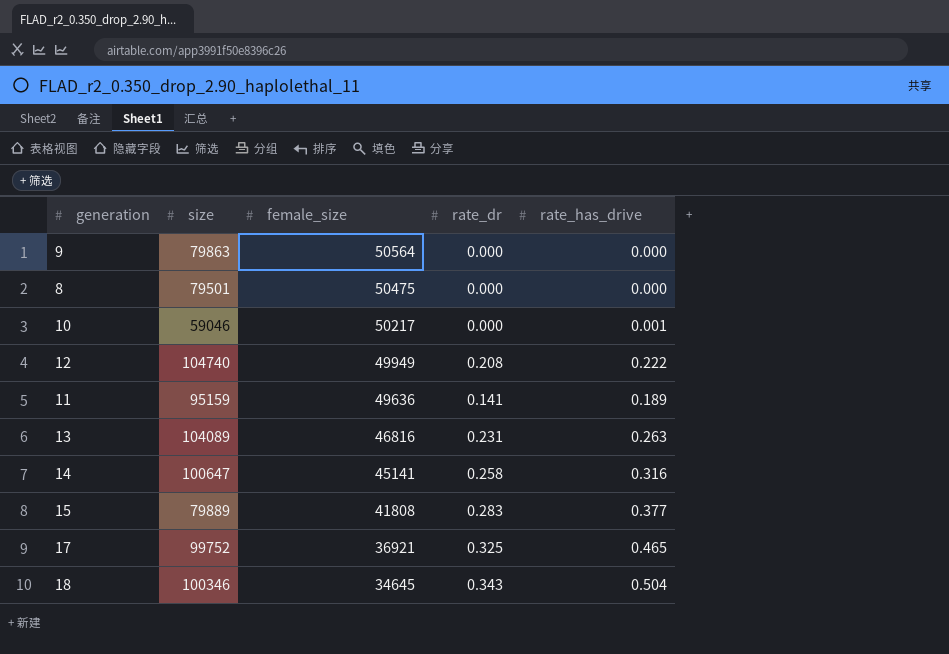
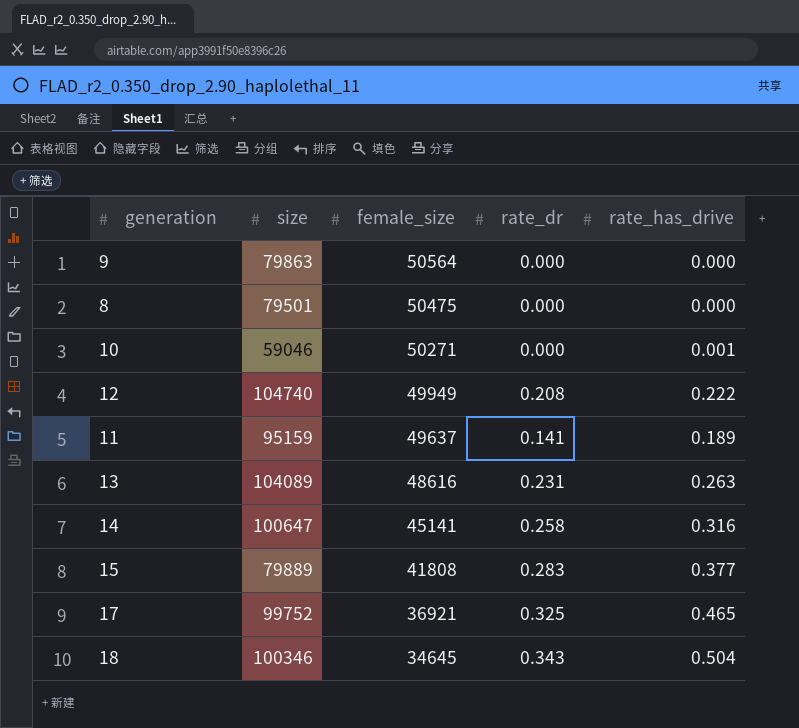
10 | female_size: 50217 -> 50271
11 | female_size: 49636 -> 49637
13 | female_size: 46816 -> 48616

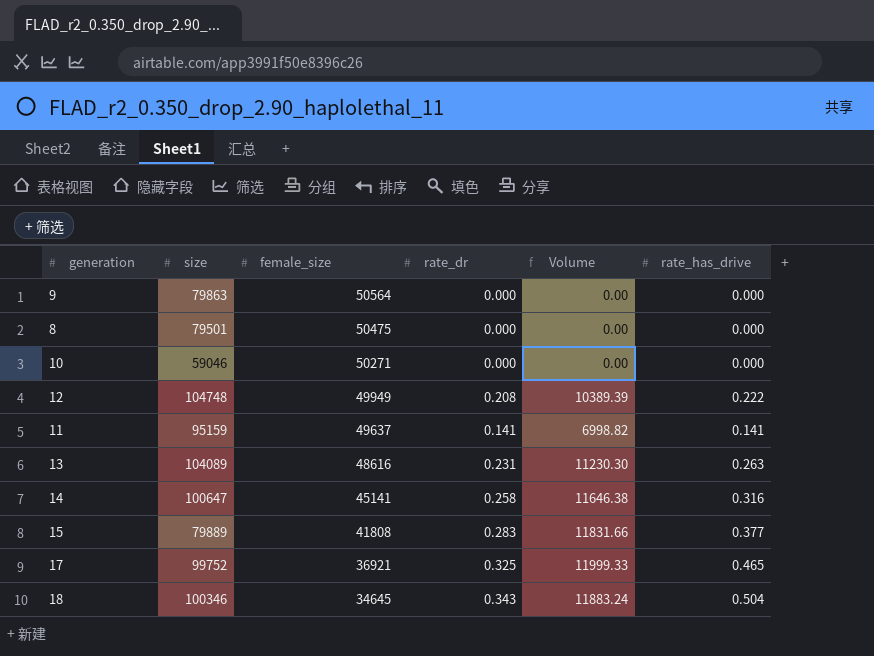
column Volume | formula: none -> [female_size] * [rate_dr]
10 | rate_has_drive: 0.001 -> 0.000
12 | size: 104740 -> 104748
11 | rate_has_drive: 0.189 -> 0.141

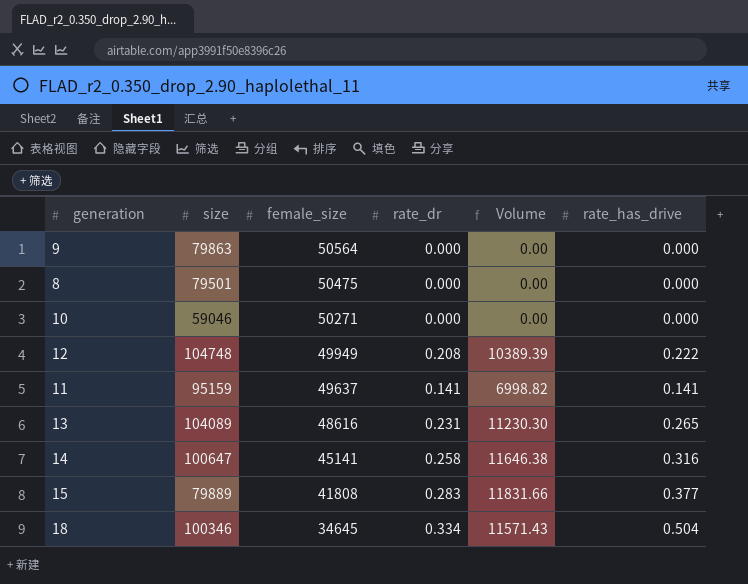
row 17: 99752 | 36921 | 0.325 | 11999.33 | 0.465 -> none
13 | rate_has_drive: 0.263 -> 0.265
18 | rate_dr: 0.343 -> 0.334
18 | Volume: 11883.24 -> 11571.43

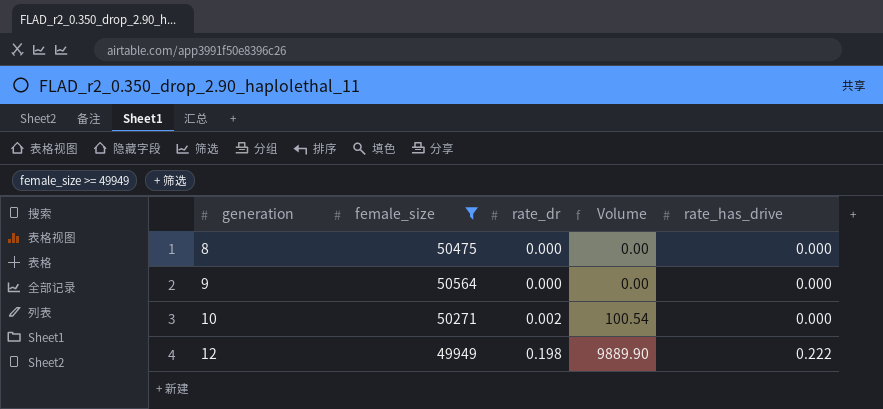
filter: none -> female_size >= 49949
row order: female_size descending -> generation ascending
column size | position: 2 -> none
10 | rate_dr: 0.000 -> 0.002
10 | Volume: 0.00 -> 100.54
12 | rate_dr: 0.208 -> 0.198
12 | Volume: 10389.39 -> 9889.90

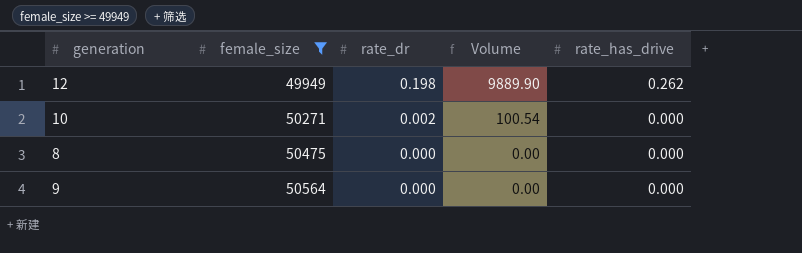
row order: generation ascending -> female_size ascending
12 | rate_has_drive: 0.222 -> 0.262

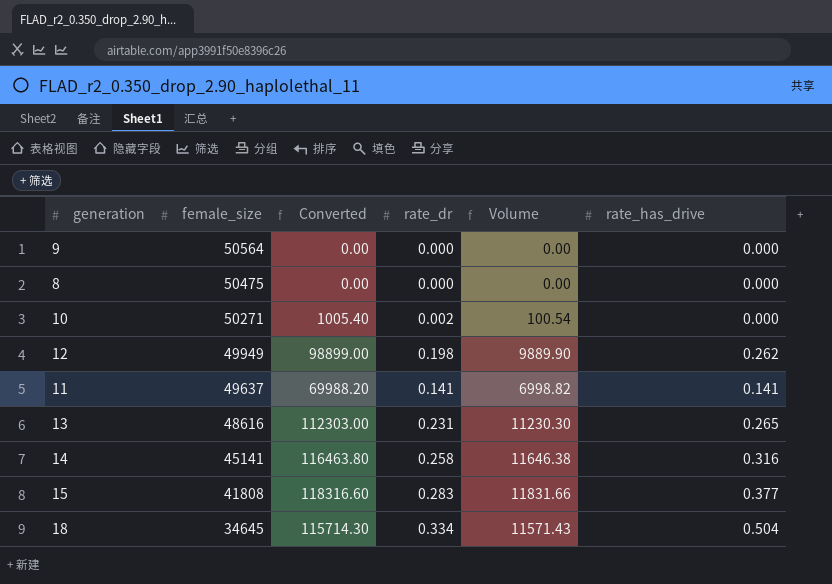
filter: female_size >= 49949 -> none
row order: female_size ascending -> female_size descending
column Converted | formula: none -> [Volume] * 10

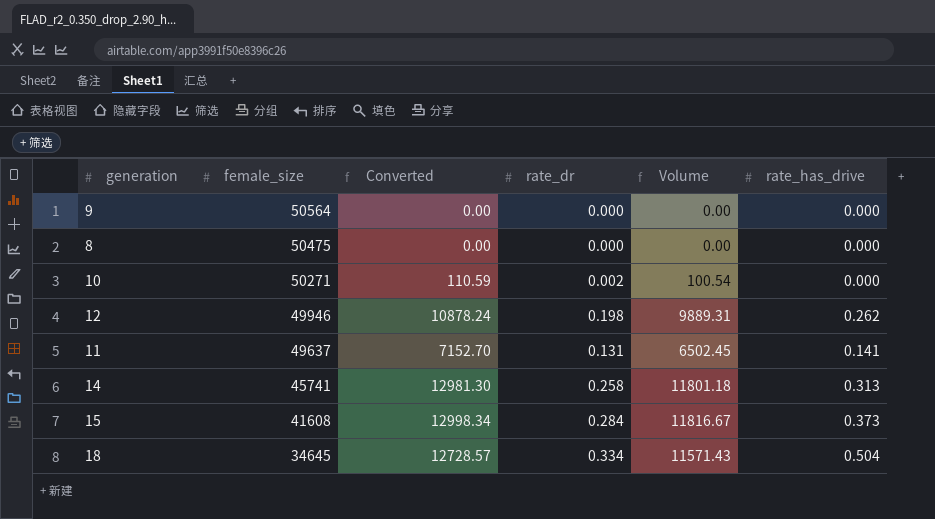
column Converted | formula: [Volume] * 10 -> [Volume] * 1.1
row 13: 48616 | 112303.00 | 0.231 | 11230.30 | 0.265 -> none
12 | female_size: 49949 -> 49946
12 | Volume: 9889.90 -> 9889.31
11 | rate_dr: 0.141 -> 0.131
11 | Volume: 6998.82 -> 6502.45
14 | female_size: 45141 -> 45741
14 | Volume: 11646.38 -> 11801.18
14 | rate_has_drive: 0.316 -> 0.313
15 | female_size: 41808 -> 41608
15 | rate_dr: 0.283 -> 0.284
15 | Volume: 11831.66 -> 11816.67
15 | rate_has_drive: 0.377 -> 0.373

